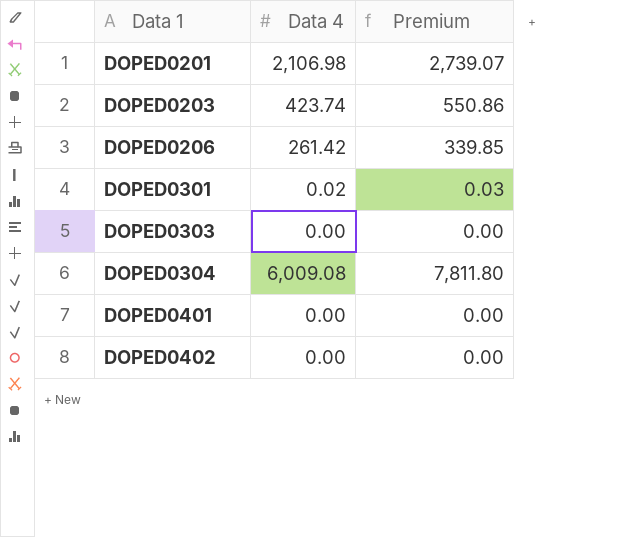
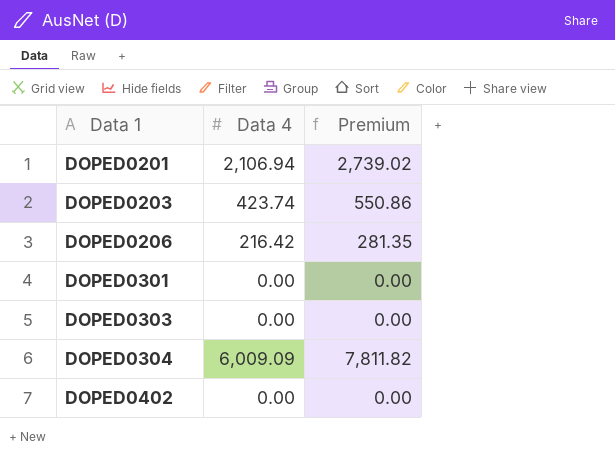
row DOPED0401: 0.00 | 0.00 -> none
DOPED0201 | Data 4: 2,106.98 -> 2,106.94
DOPED0201 | Premium: 2,739.07 -> 2,739.02
DOPED0206 | Data 4: 261.42 -> 216.42
DOPED0206 | Premium: 339.85 -> 281.35
DOPED0301 | Data 4: 0.02 -> 0.00
DOPED0301 | Premium: 0.03 -> 0.00
DOPED0304 | Data 4: 6,009.08 -> 6,009.09
DOPED0304 | Premium: 7,811.80 -> 7,811.82

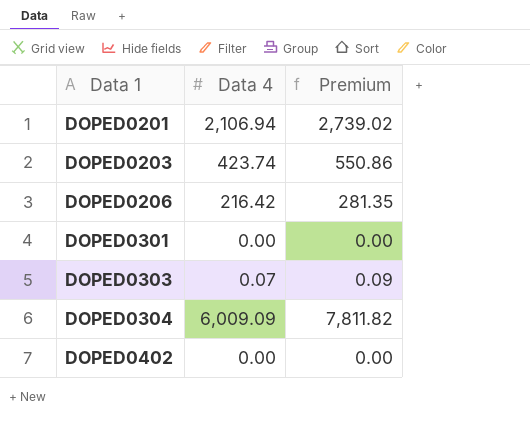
DOPED0303 | Data 4: 0.00 -> 0.07
DOPED0303 | Premium: 0.00 -> 0.09

